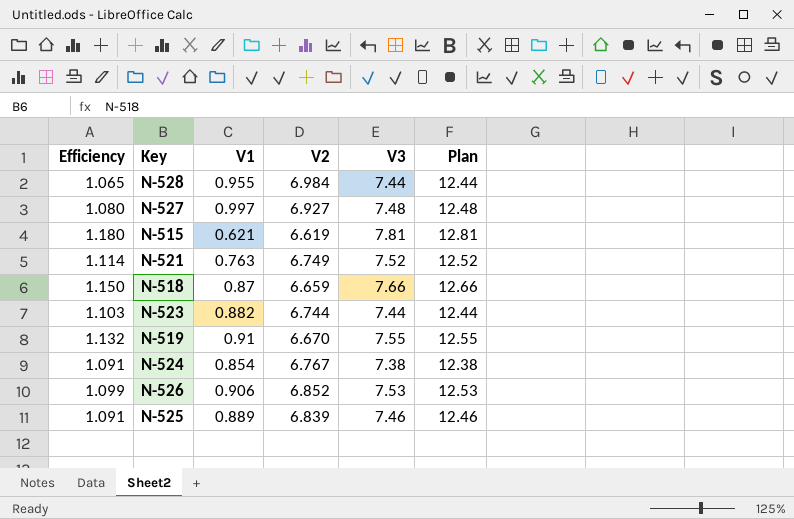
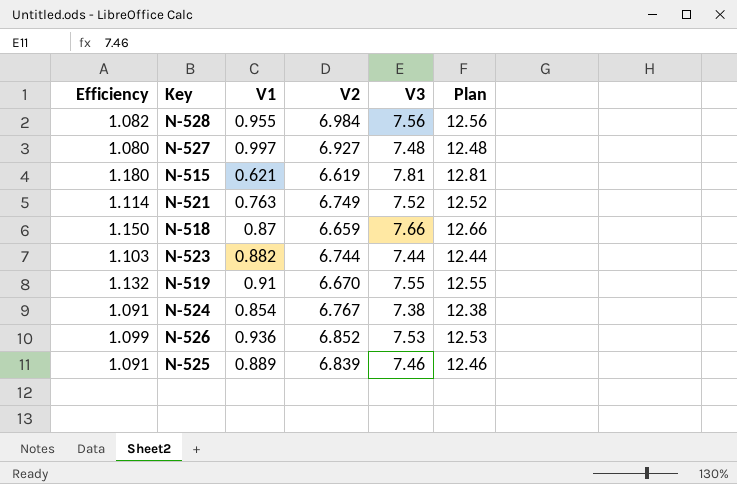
N-528 | Efficiency: 1.065 -> 1.082
N-528 | V3: 7.44 -> 7.56
N-528 | Plan: 12.44 -> 12.56
N-526 | V1: 0.906 -> 0.936

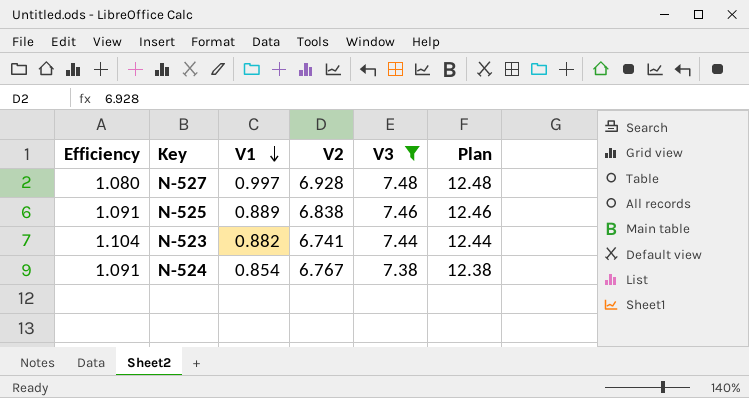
filter: none -> V3 <= 7.48
row order: none -> V1 descending
N-527 | V2: 6.927 -> 6.928
N-525 | V2: 6.839 -> 6.838
N-523 | Efficiency: 1.103 -> 1.104
N-523 | V2: 6.744 -> 6.741

